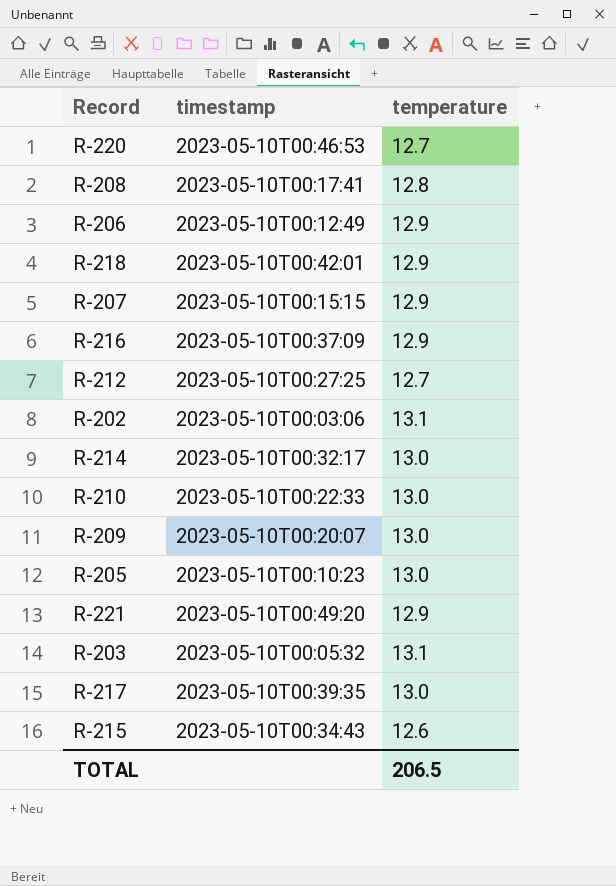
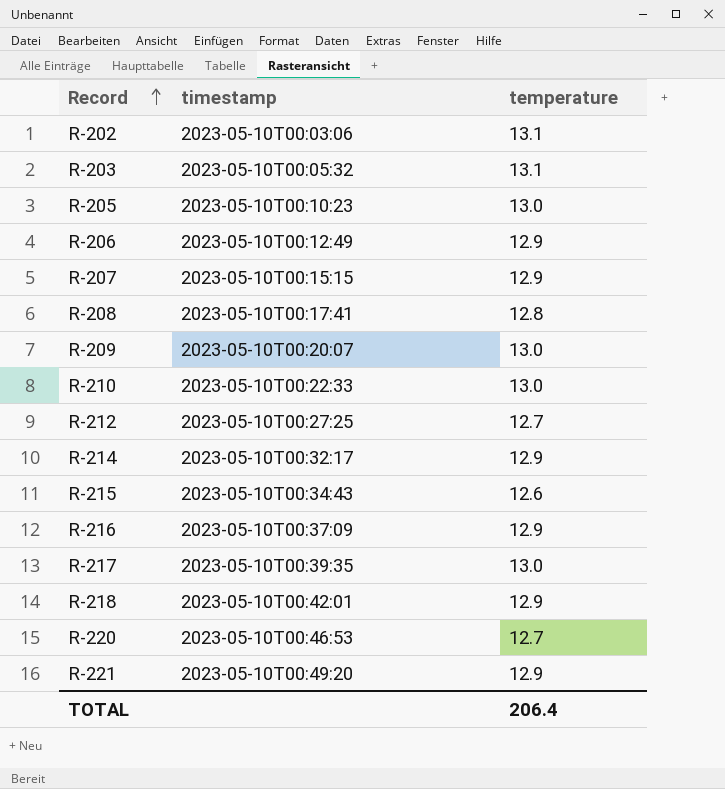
row order: none -> Record ascending
R-214 | temperature: 13.0 -> 12.9
TOTAL | temperature: 206.5 -> 206.4

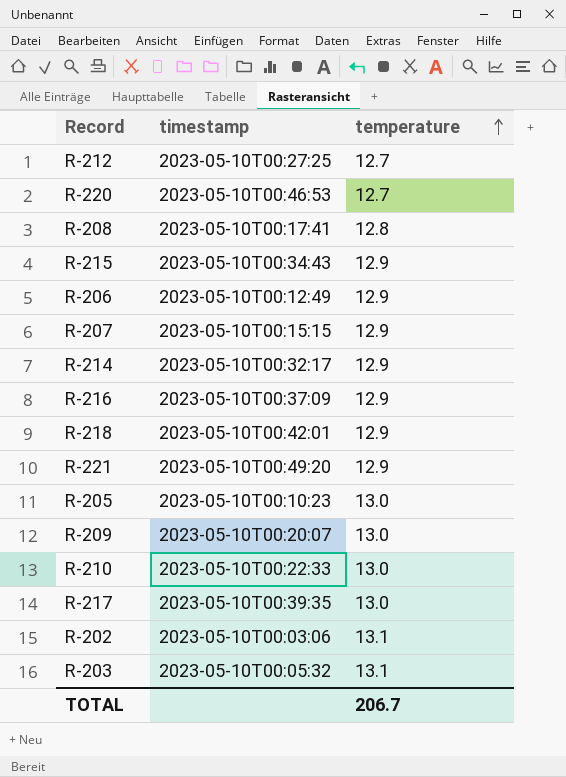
row order: Record ascending -> temperature ascending
R-215 | temperature: 12.6 -> 12.9
TOTAL | temperature: 206.4 -> 206.7

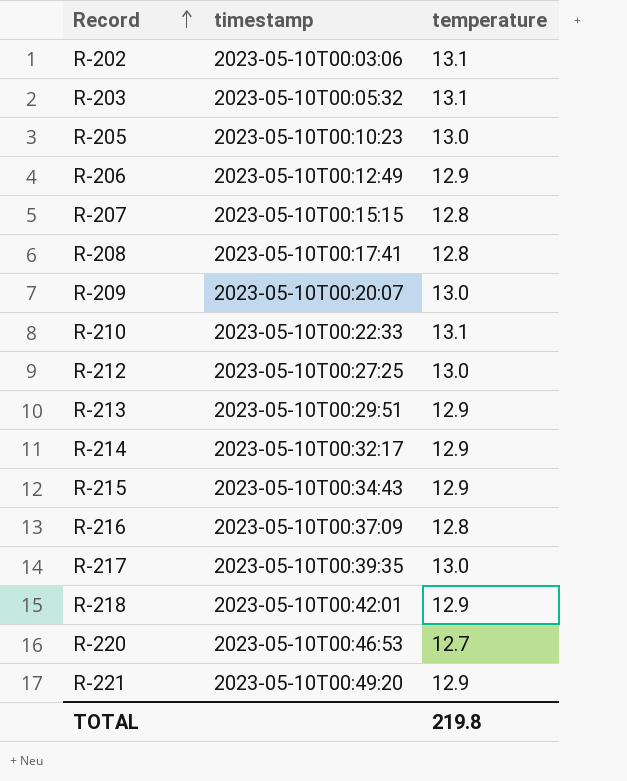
row order: temperature ascending -> Record ascending
R-207 | temperature: 12.9 -> 12.8
R-210 | temperature: 13.0 -> 13.1
R-212 | temperature: 12.7 -> 13.0
row R-213: none -> 2023-05-10T00:29:51 | 12.9
R-216 | temperature: 12.9 -> 12.8
TOTAL | temperature: 206.7 -> 219.8

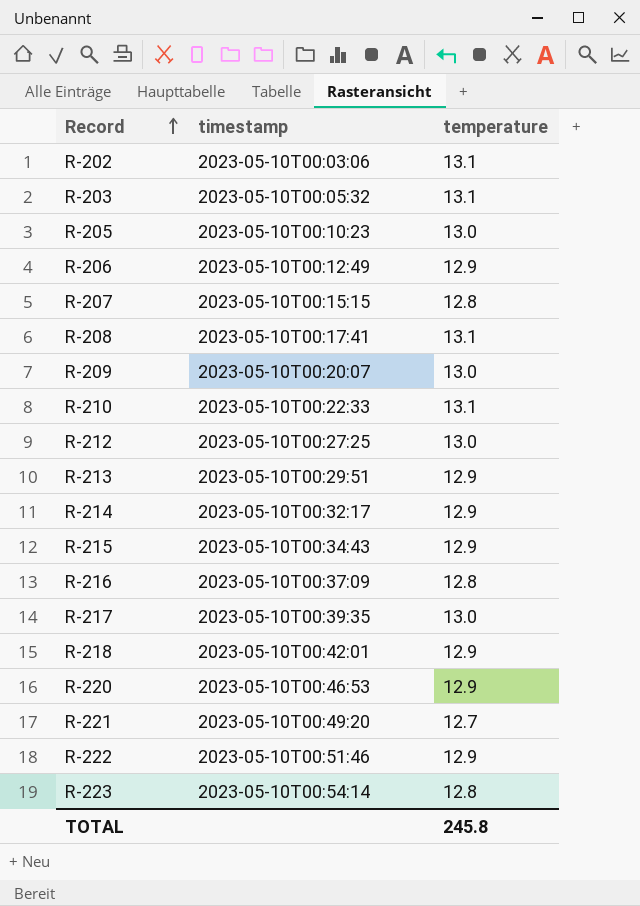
R-208 | temperature: 12.8 -> 13.1
R-220 | temperature: 12.7 -> 12.9
R-221 | temperature: 12.9 -> 12.7
row R-222: none -> 2023-05-10T00:51:46 | 12.9
row R-223: none -> 2023-05-10T00:54:14 | 12.8
TOTAL | temperature: 219.8 -> 245.8

